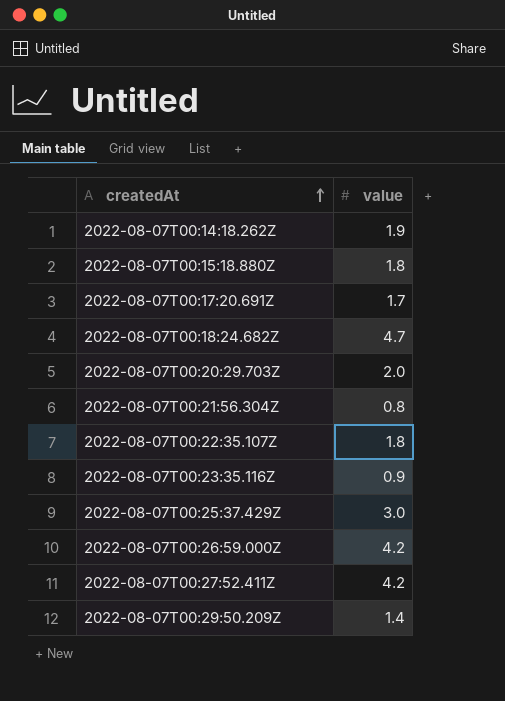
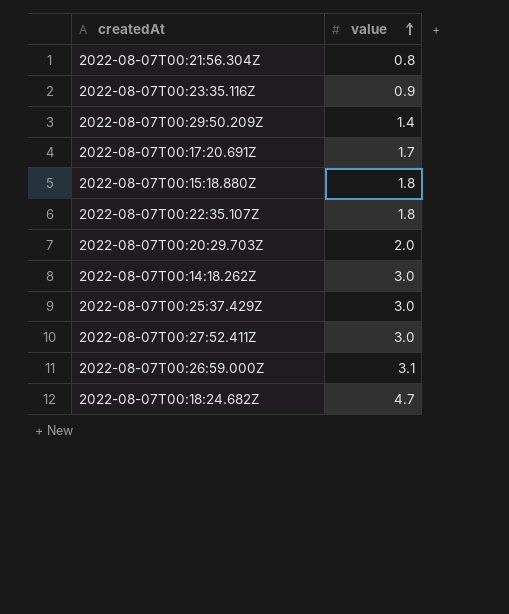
row order: createdAt ascending -> value ascending
2022-08-07T00:14:18.262Z | value: 1.9 -> 3.0
2022-08-07T00:27:52.411Z | value: 4.2 -> 3.0
2022-08-07T00:26:59.000Z | value: 4.2 -> 3.1

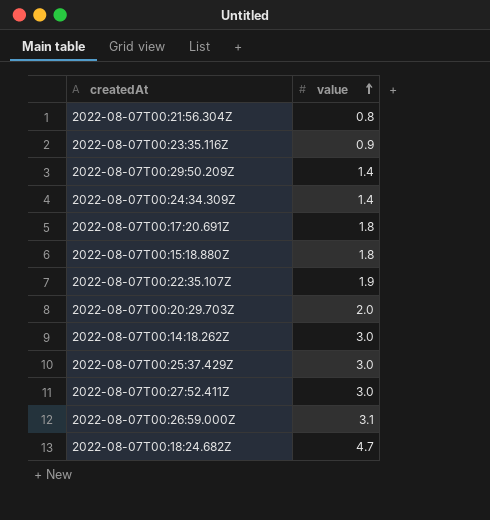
row 2022-08-07T00:24:34.309Z: none -> 1.4
2022-08-07T00:17:20.691Z | value: 1.7 -> 1.8
2022-08-07T00:22:35.107Z | value: 1.8 -> 1.9

